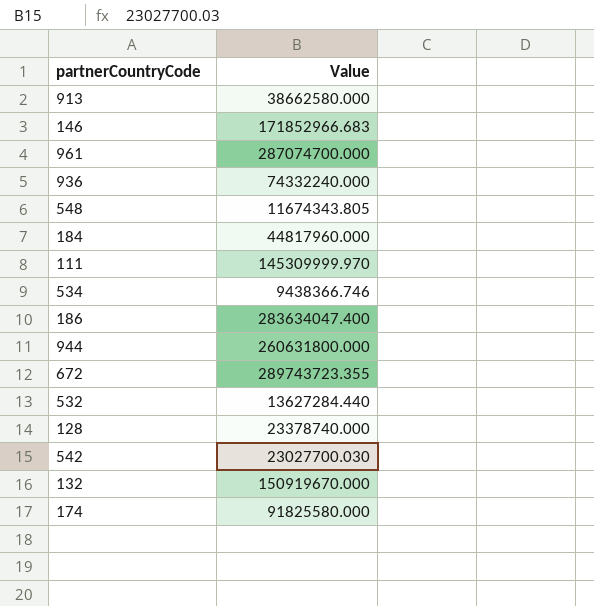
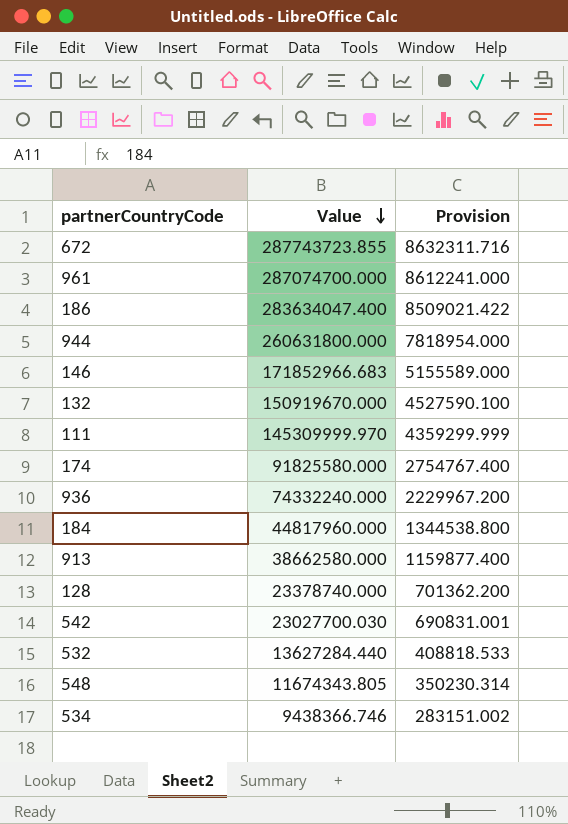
row order: none -> Value descending
column Provision | formula: none -> [Value] * 0.03
672 | Value: 289743723.355 -> 287743723.855

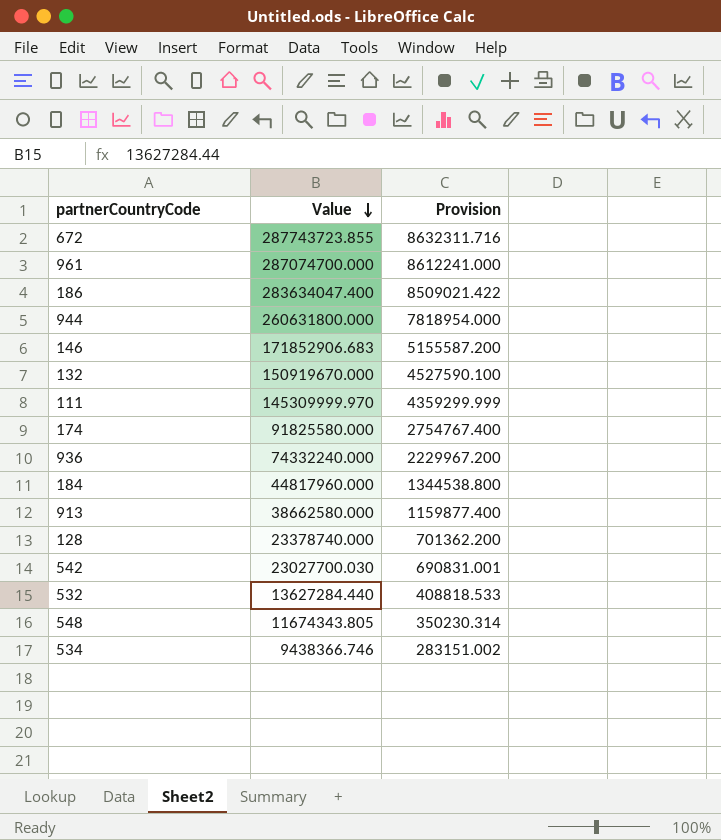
146 | Value: 171852966.683 -> 171852906.683
146 | Provision: 5155589.000 -> 5155587.200

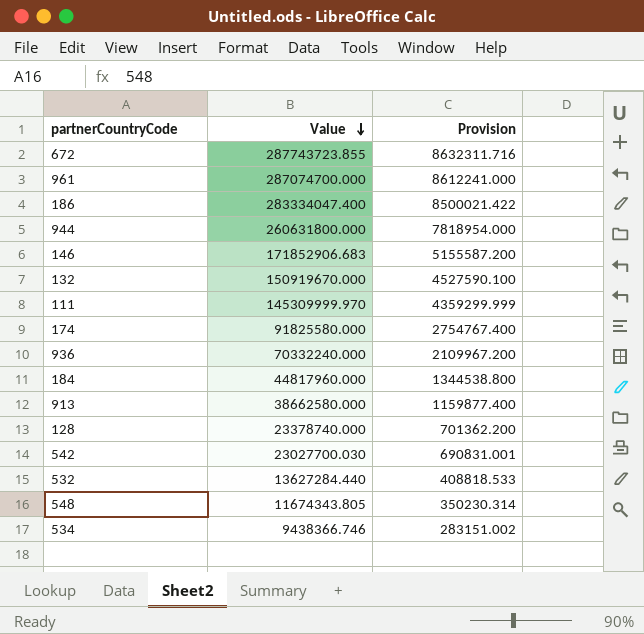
186 | Value: 283634047.400 -> 283334047.400
186 | Provision: 8509021.422 -> 8500021.422
936 | Value: 74332240.000 -> 70332240.000
936 | Provision: 2229967.200 -> 2109967.200

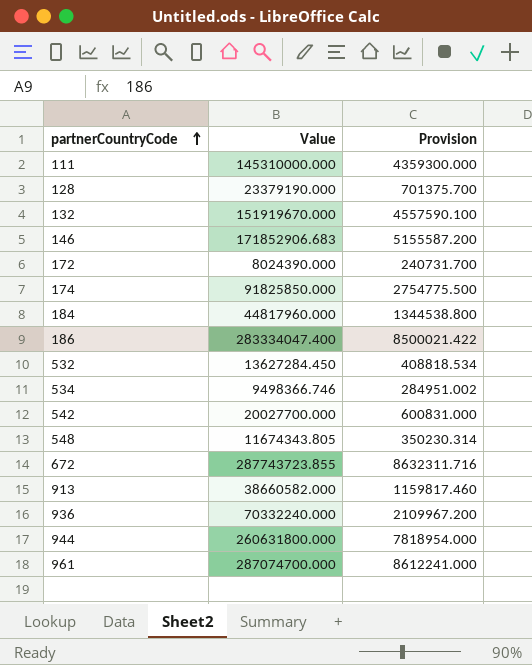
row order: Value descending -> partnerCountryCode ascending
111 | Value: 145309999.970 -> 145310000.000
111 | Provision: 4359299.999 -> 4359300.000
128 | Value: 23378740.000 -> 23379190.000
128 | Provision: 701362.200 -> 701375.700
132 | Value: 150919670.000 -> 151919670.000
132 | Provision: 4527590.100 -> 4557590.100
row 172: none -> 8024390.000 | 240731.700
174 | Value: 91825580.000 -> 91825850.000
174 | Provision: 2754767.400 -> 2754775.500
532 | Value: 13627284.440 -> 13627284.450
532 | Provision: 408818.533 -> 408818.534
534 | Value: 9438366.746 -> 9498366.746
534 | Provision: 283151.002 -> 284951.002
542 | Value: 23027700.030 -> 20027700.000
542 | Provision: 690831.001 -> 600831.000
913 | Value: 38662580.000 -> 38660582.000
913 | Provision: 1159877.400 -> 1159817.460

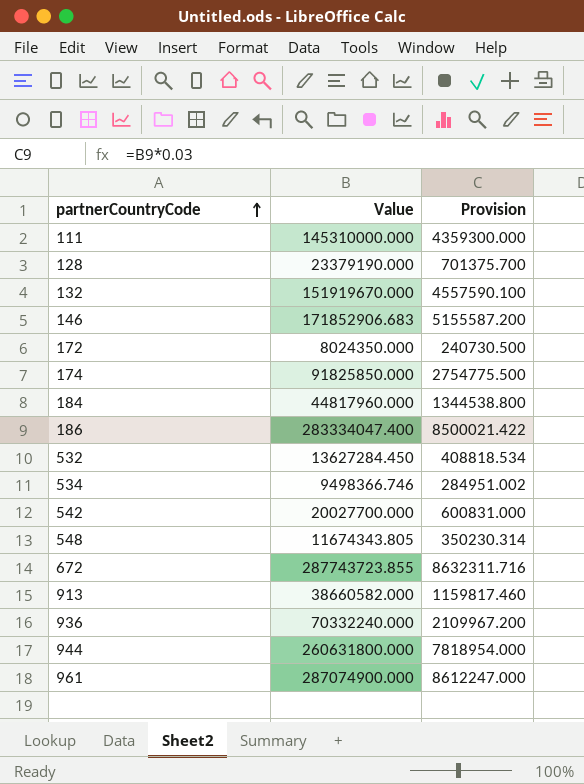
172 | Value: 8024390.000 -> 8024350.000
172 | Provision: 240731.700 -> 240730.500
961 | Value: 287074700.000 -> 287074900.000
961 | Provision: 8612241.000 -> 8612247.000

